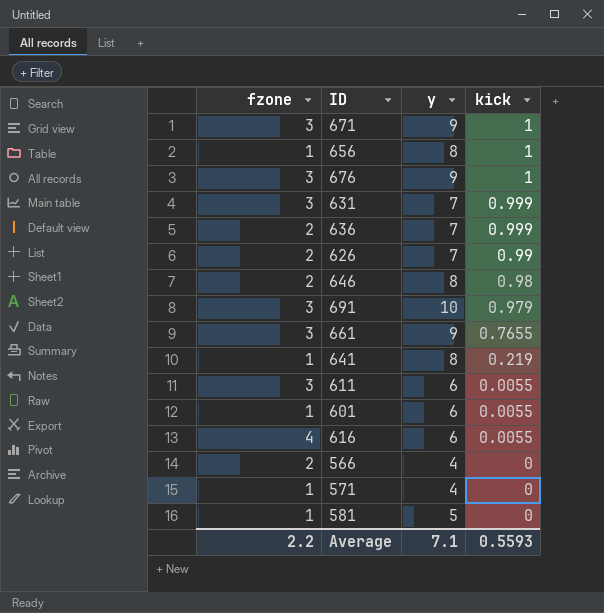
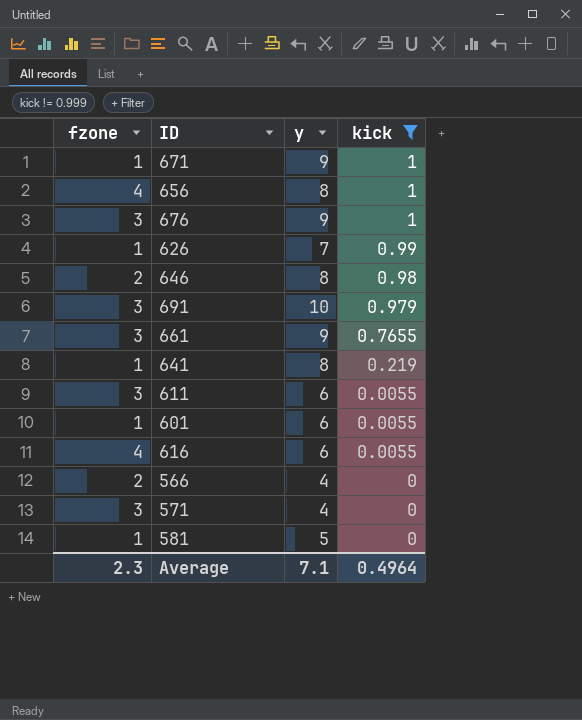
filter: none -> kick != 0.999
671 | fzone: 3 -> 1
656 | fzone: 1 -> 4
626 | fzone: 2 -> 1
571 | fzone: 1 -> 3
Average | fzone: 2.2 -> 2.3
Average | kick: 0.5593 -> 0.4964

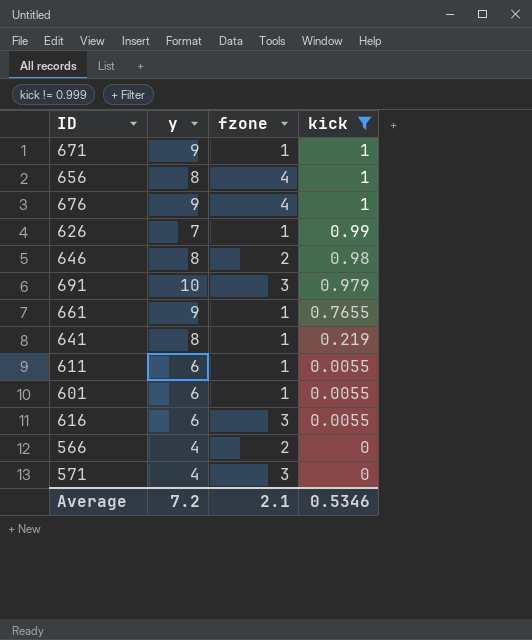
column fzone | position: 1 -> 3
row 581: 1 | 5 | 0 -> none
676 | fzone: 3 -> 4
661 | fzone: 3 -> 1
611 | fzone: 3 -> 1
616 | fzone: 4 -> 3
Average | y: 7.1 -> 7.2
Average | fzone: 2.3 -> 2.1
Average | kick: 0.4964 -> 0.5346

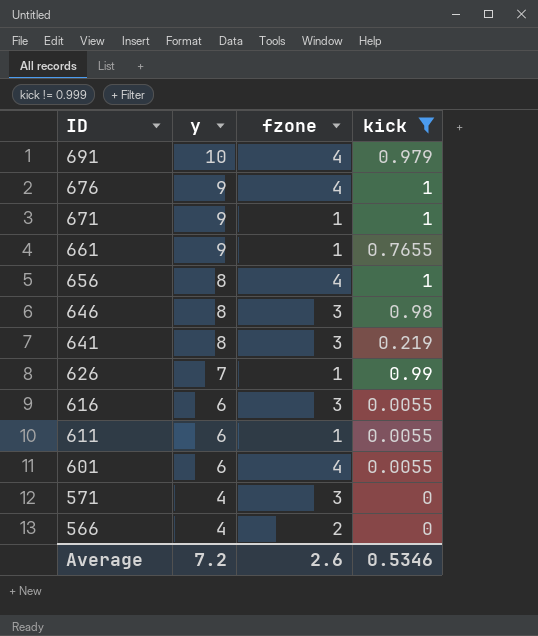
row order: kick descending -> ID descending
691 | fzone: 3 -> 4
646 | fzone: 2 -> 3
641 | fzone: 1 -> 3
601 | fzone: 1 -> 4
Average | fzone: 2.1 -> 2.6

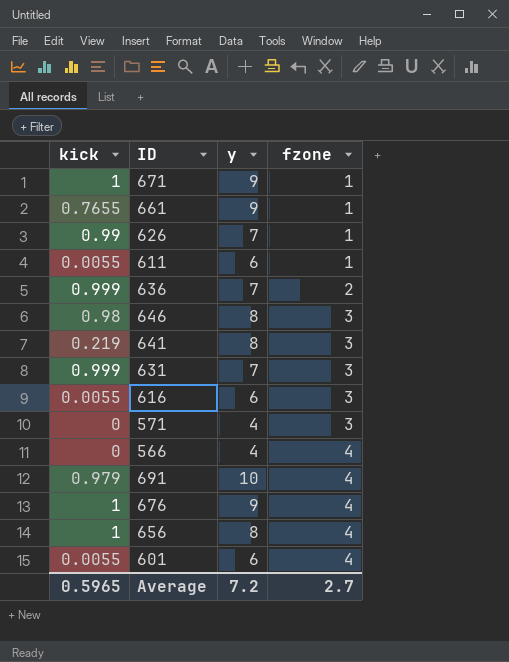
filter: kick != 0.999 -> none
row order: ID descending -> fzone ascending
column kick | position: 4 -> 1
566 | fzone: 2 -> 4
Average | kick: 0.5346 -> 0.5965
Average | fzone: 2.6 -> 2.7

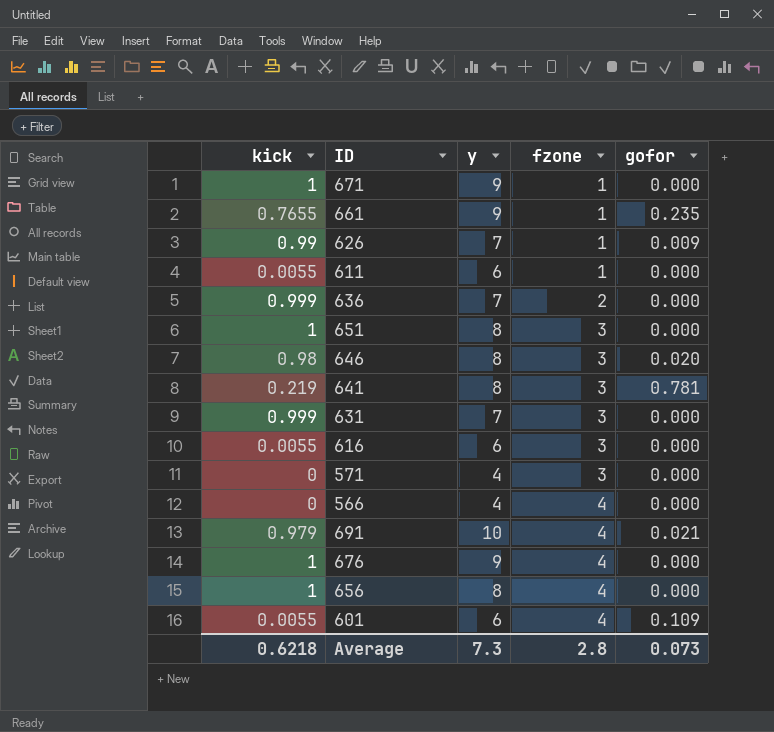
column gofor | position: none -> 5
row 651: none -> 1 | 8 | 3 | 0.000
Average | kick: 0.5965 -> 0.6218
Average | y: 7.2 -> 7.3
Average | fzone: 2.7 -> 2.8

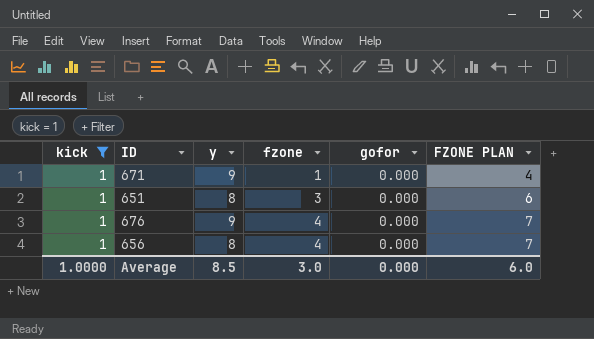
filter: none -> kick = 1
column FZONE PLAN | formula: none -> [fzone] + 3
Average | kick: 0.6218 -> 1.0000
Average | y: 7.3 -> 8.5
Average | fzone: 2.8 -> 3.0
Average | gofor: 0.073 -> 0.000

